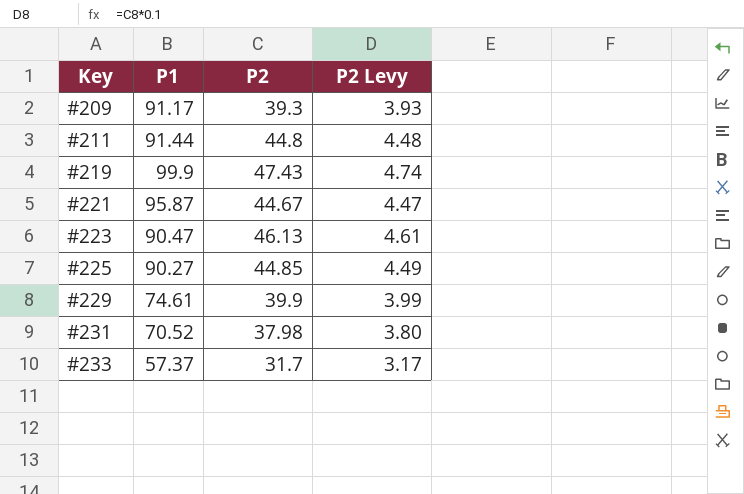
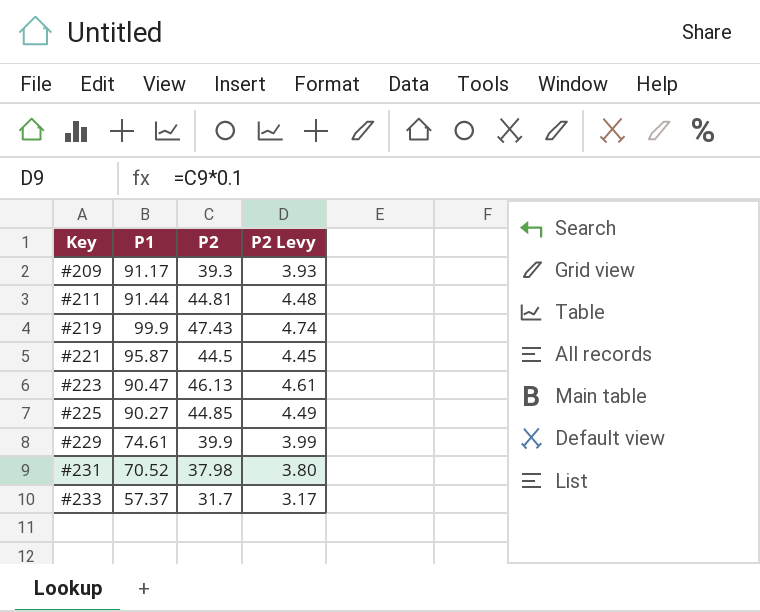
#211 | P2: 44.8 -> 44.81
#221 | P2: 44.67 -> 44.5
#221 | P2 Levy: 4.47 -> 4.45

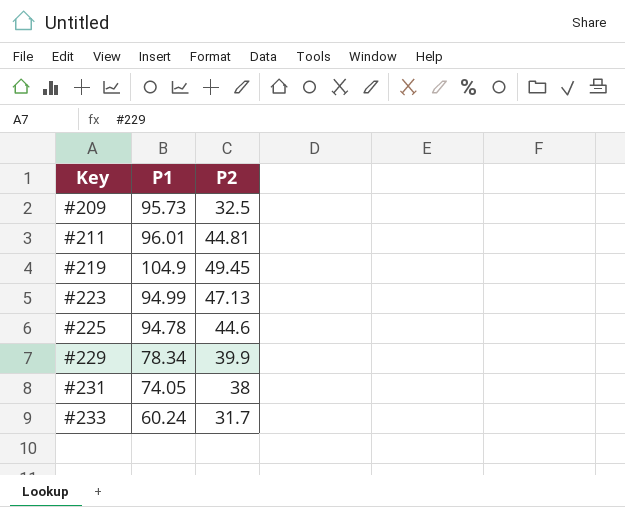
column P2 Levy | formula: [P2] * 0.1 -> none
row #221: 95.87 | 44.5 | 4.45 -> none
#209 | P1: 91.17 -> 95.73
#209 | P2: 39.3 -> 32.5
#211 | P1: 91.44 -> 96.01
#219 | P1: 99.9 -> 104.9
#219 | P2: 47.43 -> 49.45
#223 | P1: 90.47 -> 94.99
#223 | P2: 46.13 -> 47.13
#225 | P1: 90.27 -> 94.78
#225 | P2: 44.85 -> 44.6
#229 | P1: 74.61 -> 78.34
#231 | P1: 70.52 -> 74.05
#231 | P2: 37.98 -> 38
#233 | P1: 57.37 -> 60.24

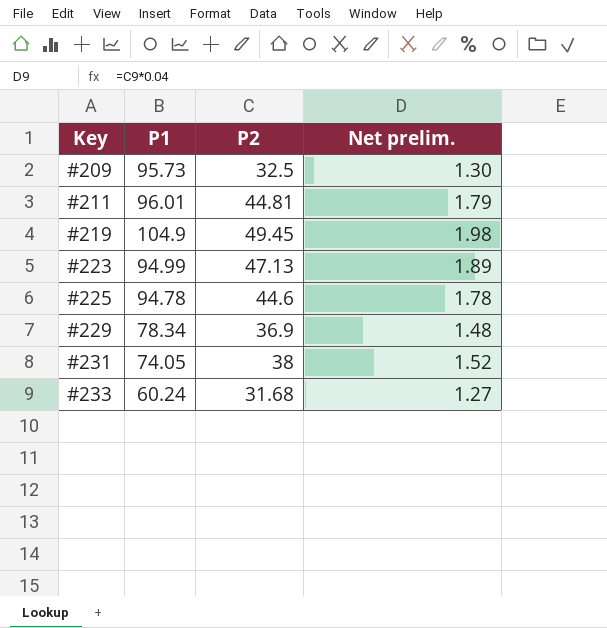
column Net prelim. | formula: none -> [P2] * 0.04
#229 | P2: 39.9 -> 36.9
#233 | P2: 31.7 -> 31.68

